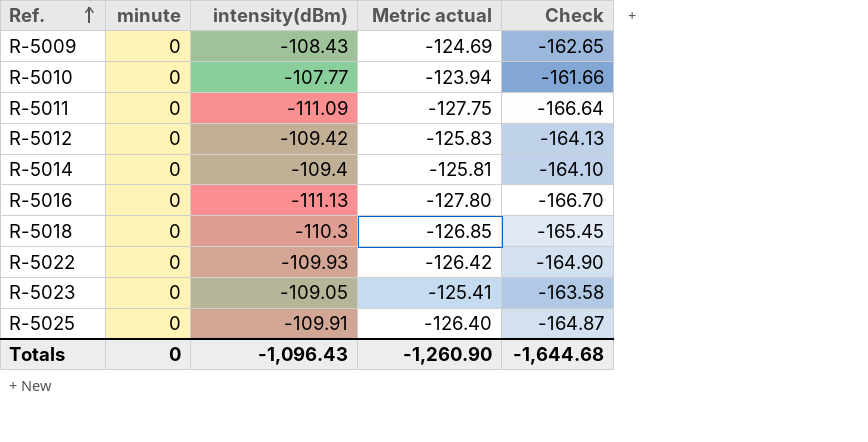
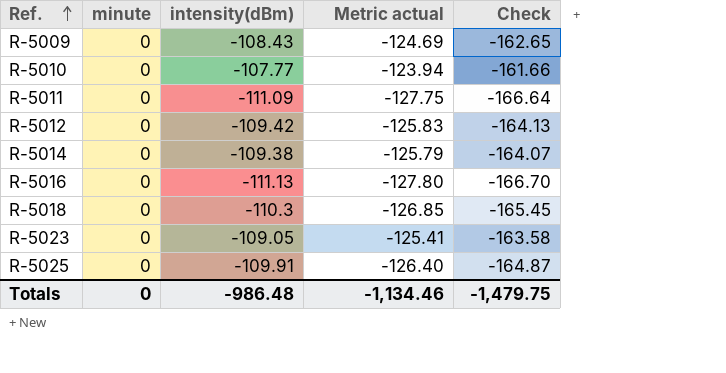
row R-5022: 0 | -109.93 | -126.42 | -164.90 -> none
R-5014 | intensity(dBm): -109.4 -> -109.38
R-5014 | Metric actual: -125.81 -> -125.79
R-5014 | Check: -164.10 -> -164.07
Totals | intensity(dBm): -1,096.43 -> -986.48
Totals | Metric actual: -1,260.90 -> -1,134.46
Totals | Check: -1,644.68 -> -1,479.75

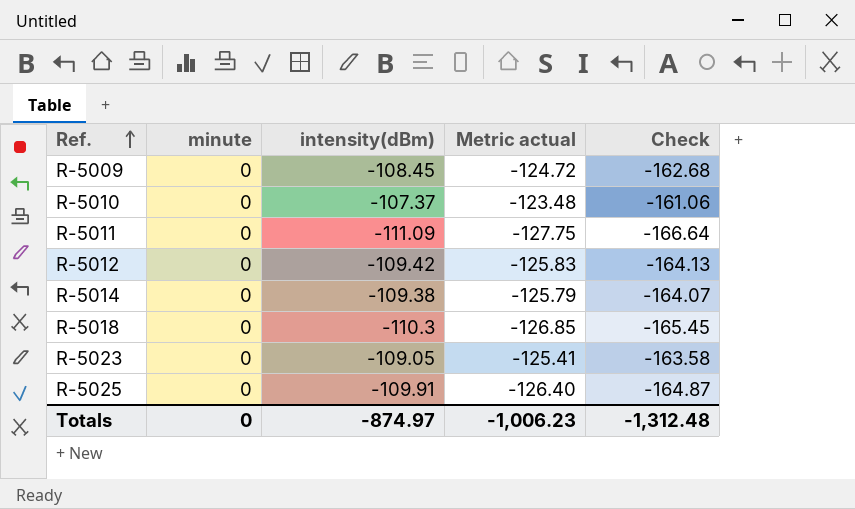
row R-5016: 0 | -111.13 | -127.80 | -166.70 -> none
R-5009 | intensity(dBm): -108.43 -> -108.45
R-5009 | Metric actual: -124.69 -> -124.72
R-5009 | Check: -162.65 -> -162.68
R-5010 | intensity(dBm): -107.77 -> -107.37
R-5010 | Metric actual: -123.94 -> -123.48
R-5010 | Check: -161.66 -> -161.06
Totals | intensity(dBm): -986.48 -> -874.97
Totals | Metric actual: -1,134.46 -> -1,006.23
Totals | Check: -1,479.75 -> -1,312.48

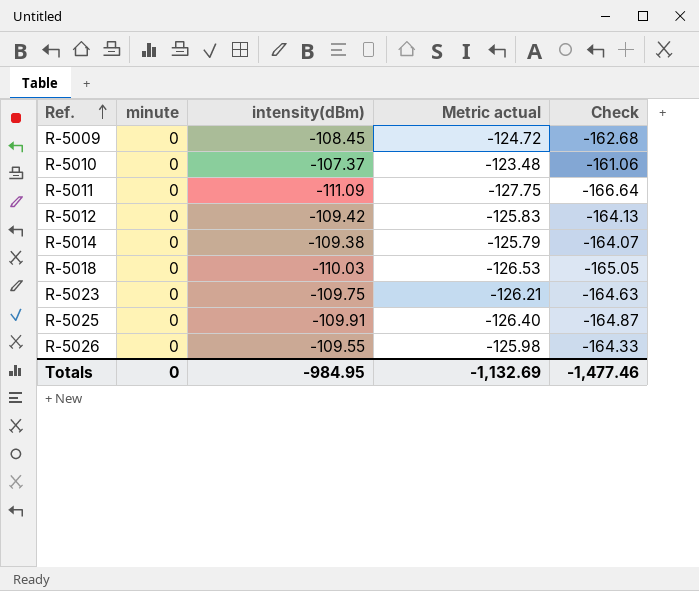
R-5018 | intensity(dBm): -110.3 -> -110.03
R-5018 | Metric actual: -126.85 -> -126.53
R-5018 | Check: -165.45 -> -165.05
R-5023 | intensity(dBm): -109.05 -> -109.75
R-5023 | Metric actual: -125.41 -> -126.21
R-5023 | Check: -163.58 -> -164.63
row R-5026: none -> 0 | -109.55 | -125.98 | -164.33
Totals | intensity(dBm): -874.97 -> -984.95
Totals | Metric actual: -1,006.23 -> -1,132.69
Totals | Check: -1,312.48 -> -1,477.46

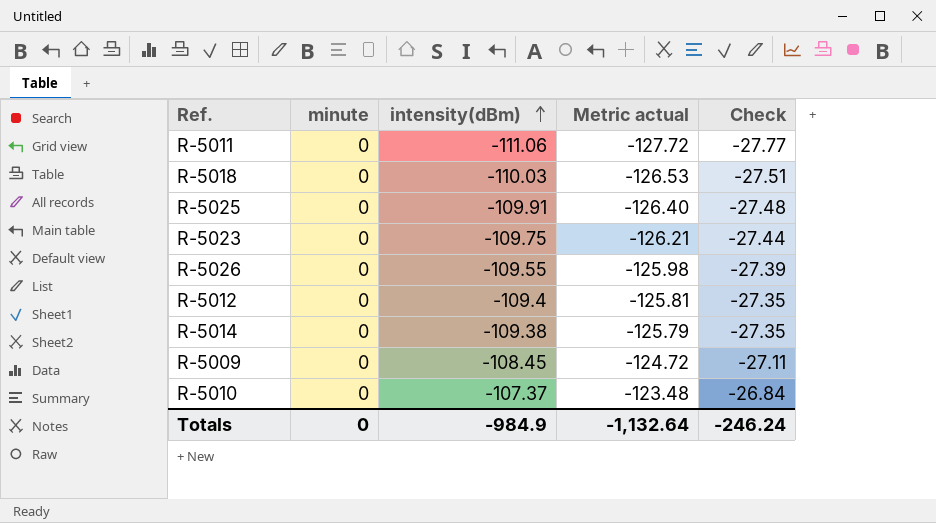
row order: Ref. ascending -> intensity(dBm) ascending
column Check | formula: [intensity(dBm)] * 1.5 -> [intensity(dBm)] * 0.25
R-5011 | intensity(dBm): -111.09 -> -111.06
R-5011 | Metric actual: -127.75 -> -127.72
R-5012 | intensity(dBm): -109.42 -> -109.4
R-5012 | Metric actual: -125.83 -> -125.81
Totals | intensity(dBm): -984.95 -> -984.9
Totals | Metric actual: -1,132.69 -> -1,132.64
Totals | Check: -1,477.46 -> -246.24

